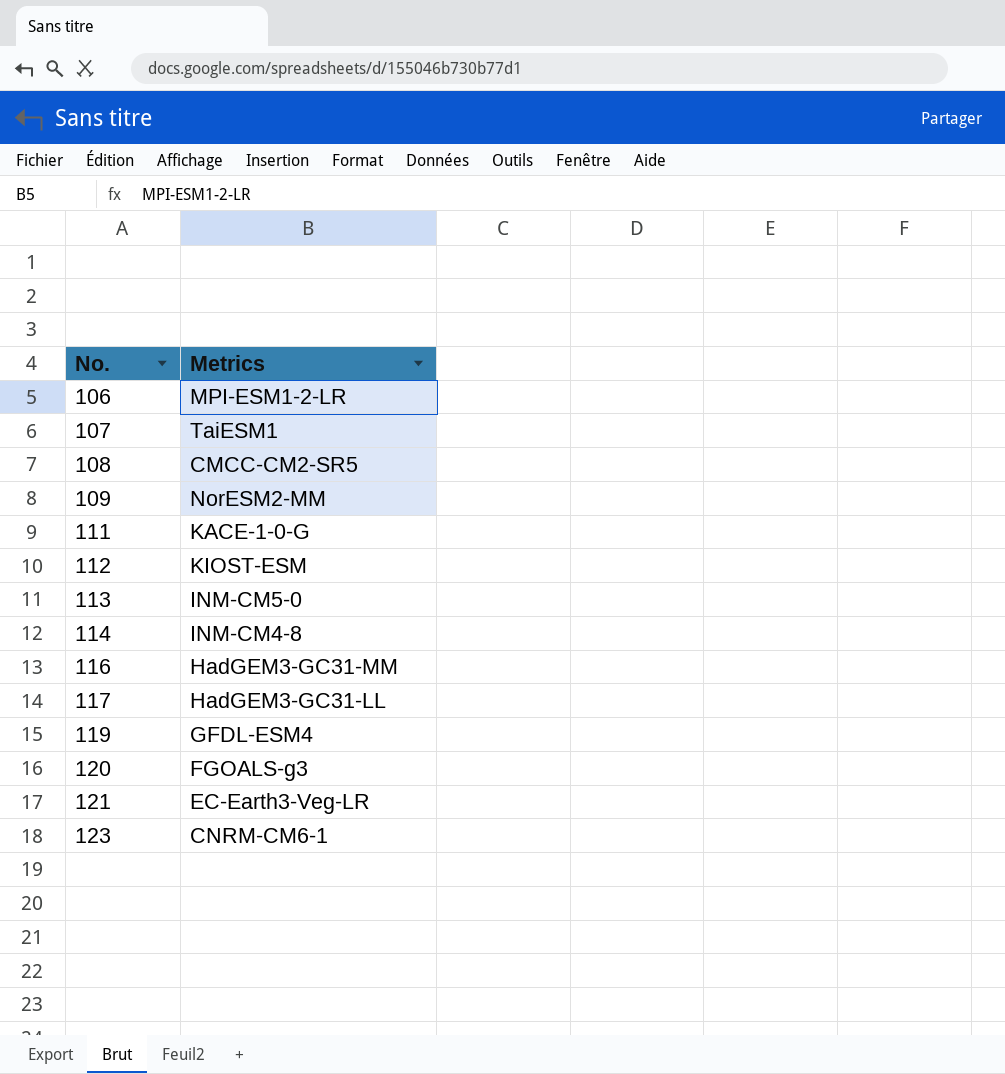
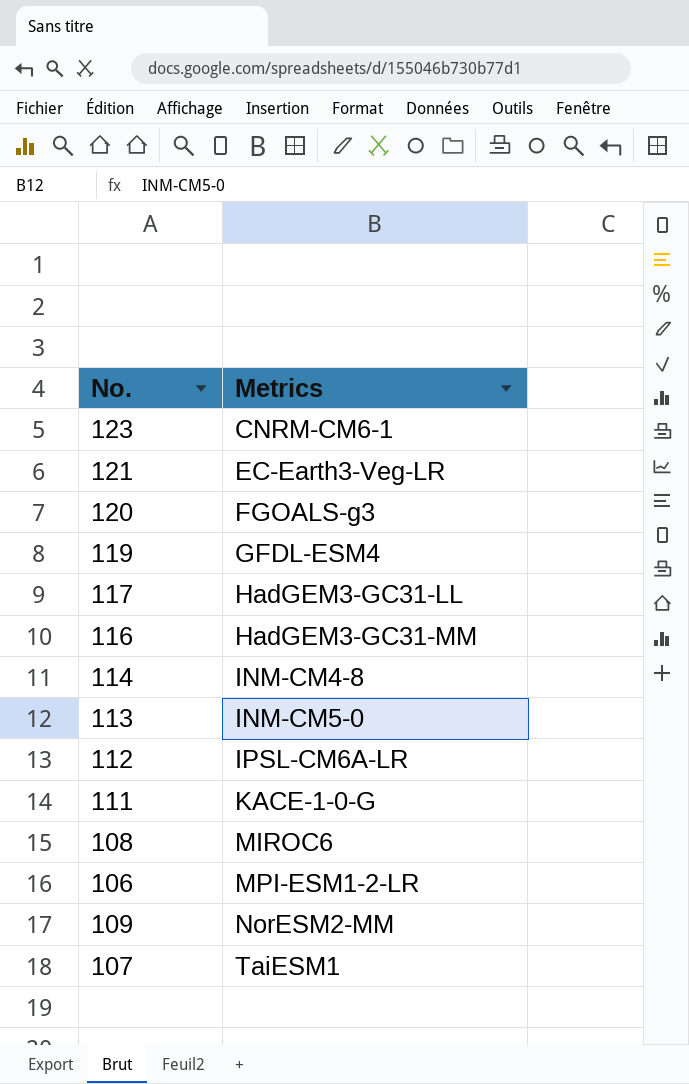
row order: No. ascending -> Metrics ascending
112 | Metrics: KIOST-ESM -> IPSL-CM6A-LR
108 | Metrics: CMCC-CM2-SR5 -> MIROC6

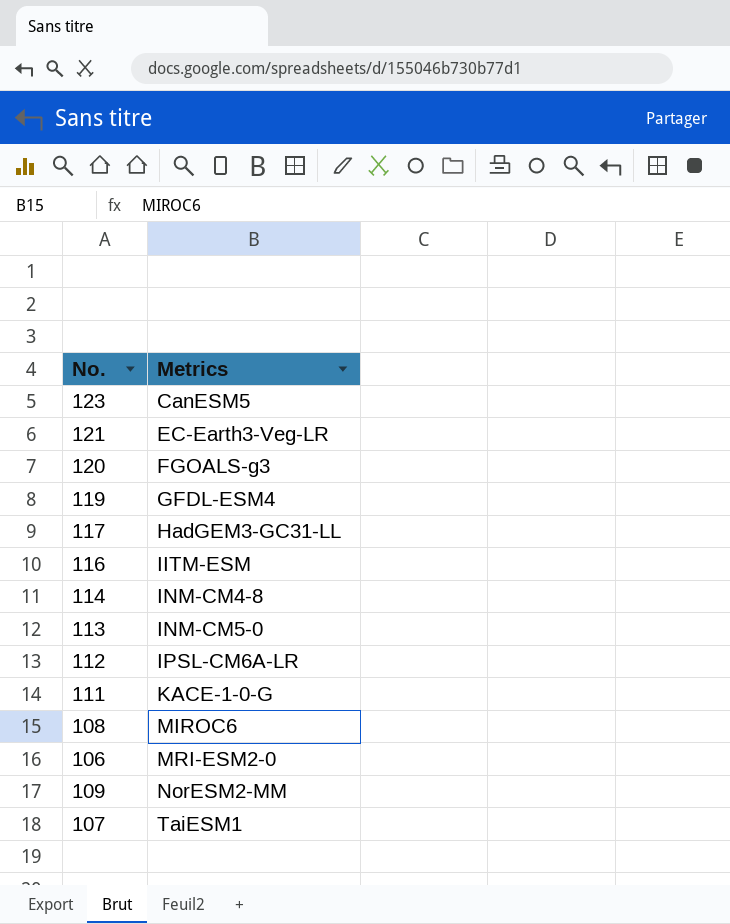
123 | Metrics: CNRM-CM6-1 -> CanESM5
116 | Metrics: HadGEM3-GC31-MM -> IITM-ESM
106 | Metrics: MPI-ESM1-2-LR -> MRI-ESM2-0

